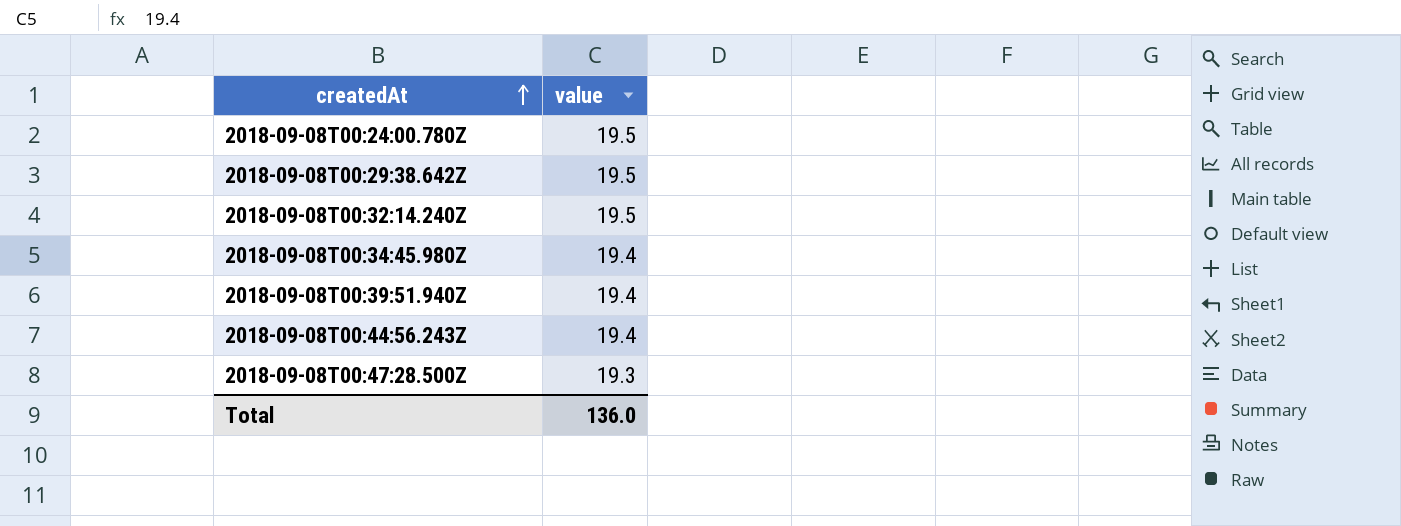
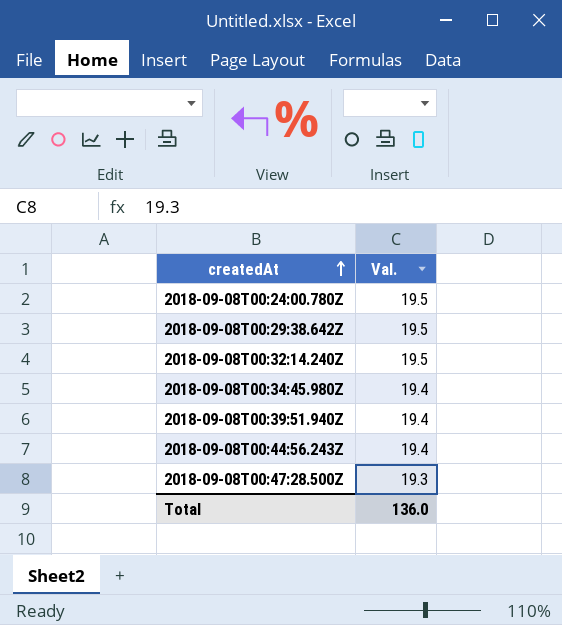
column name: value -> Val.

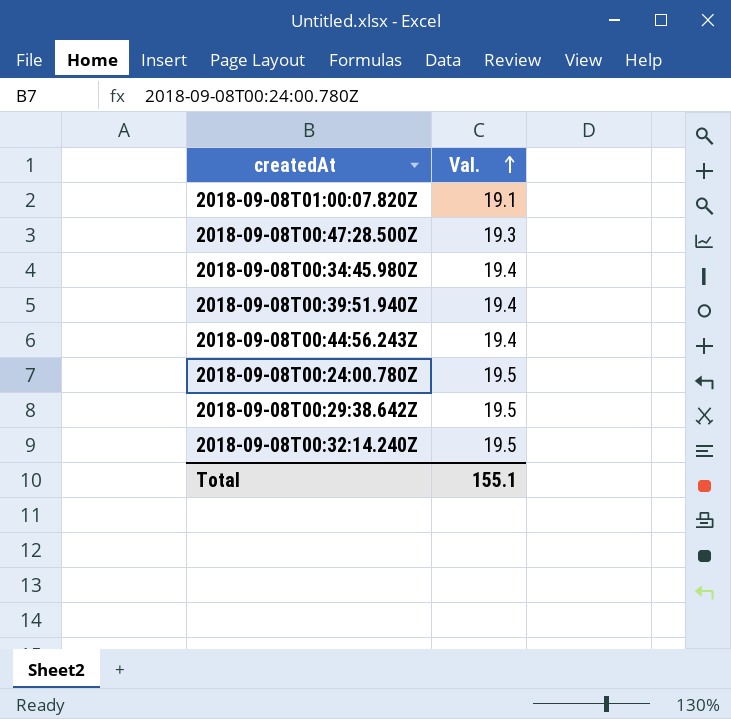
row order: createdAt ascending -> Val. ascending
row 2018-09-08T01:00:07.820Z: none -> 19.1
Total | Val.: 136.0 -> 155.1

